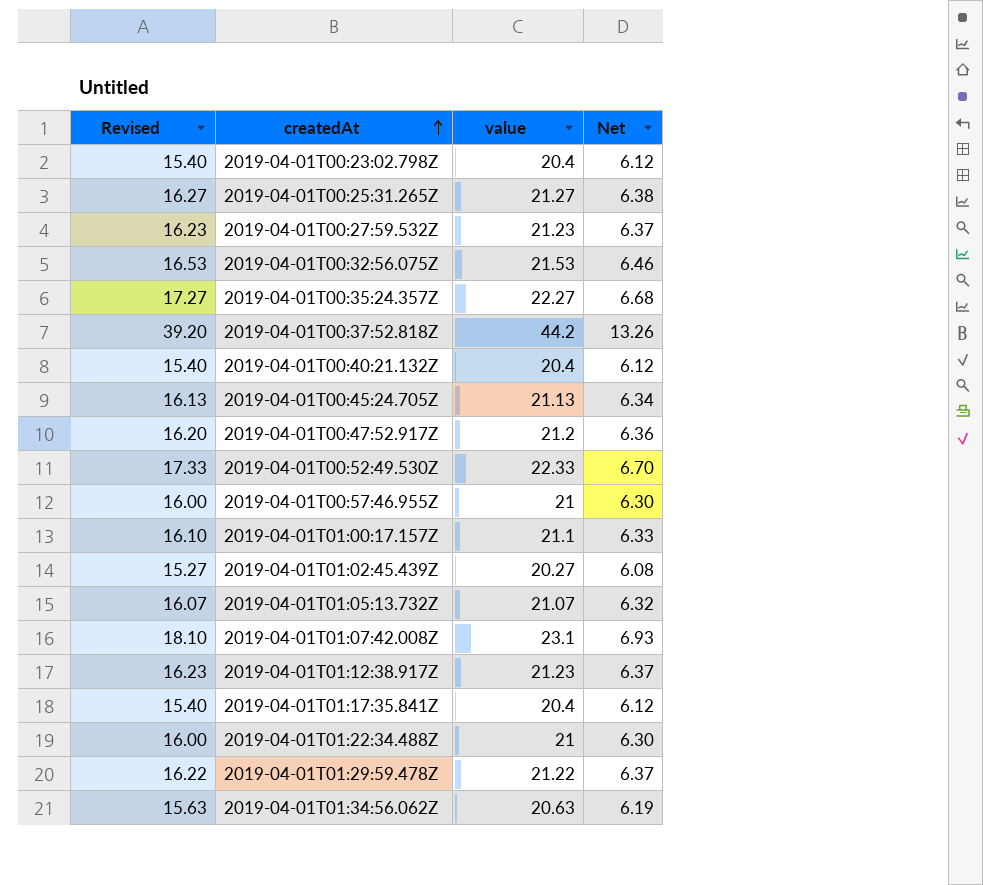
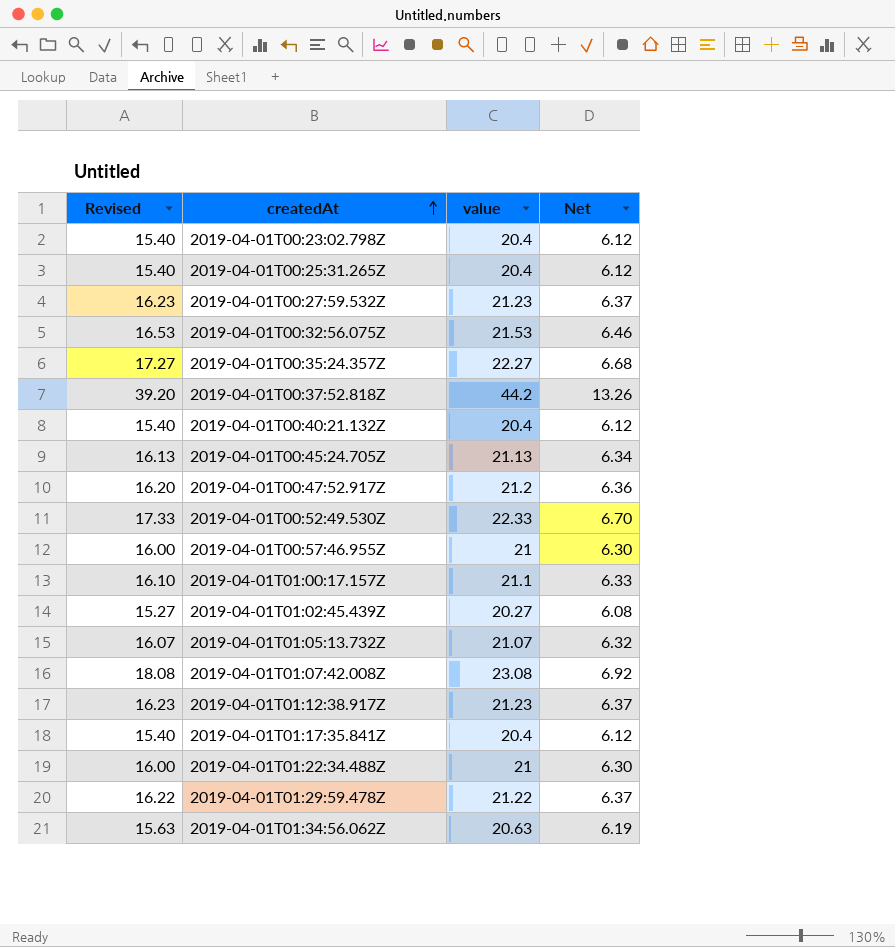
2019-04-01T00:25:31.265Z | Revised: 16.27 -> 15.40
2019-04-01T00:25:31.265Z | value: 21.27 -> 20.4
2019-04-01T00:25:31.265Z | Net: 6.38 -> 6.12
2019-04-01T01:07:42.008Z | Revised: 18.10 -> 18.08
2019-04-01T01:07:42.008Z | value: 23.1 -> 23.08
2019-04-01T01:07:42.008Z | Net: 6.93 -> 6.92

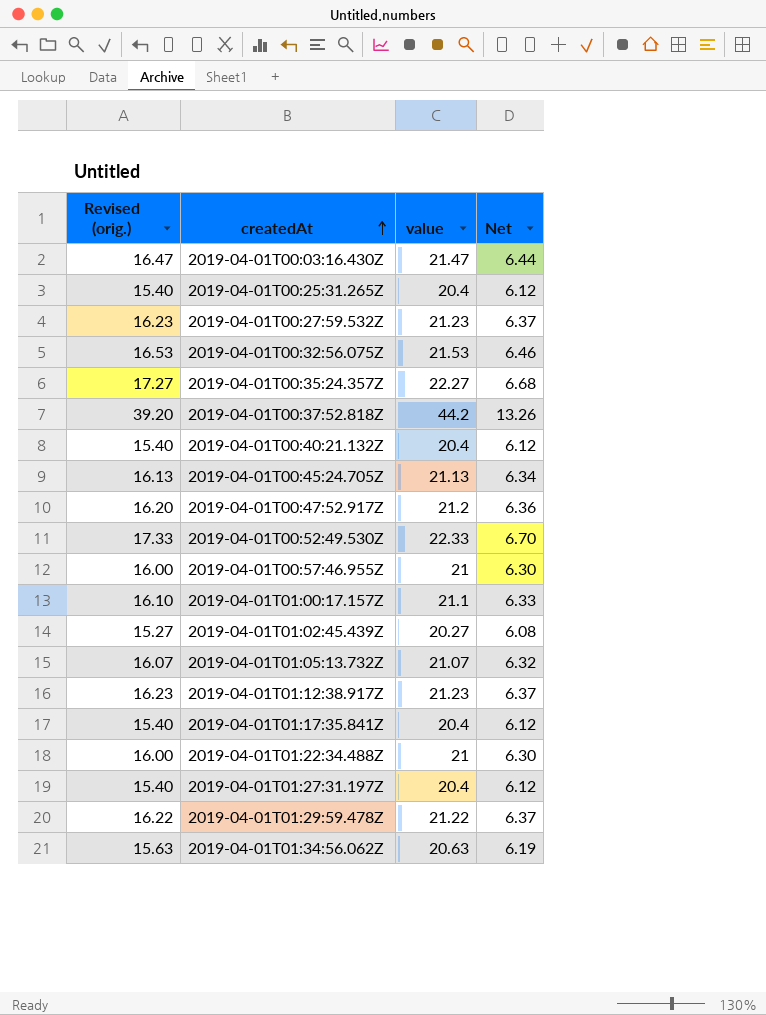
column name: Revised -> Revised (orig.)
row 2019-04-01T00:23:02.798Z: 15.40 | 20.4 | 6.12 -> none
row 2019-04-01T01:07:42.008Z: 18.08 | 23.08 | 6.92 -> none
row 2019-04-01T00:03:16.430Z: none -> 16.47 | 21.47 | 6.44
row 2019-04-01T01:27:31.197Z: none -> 15.40 | 20.4 | 6.12

